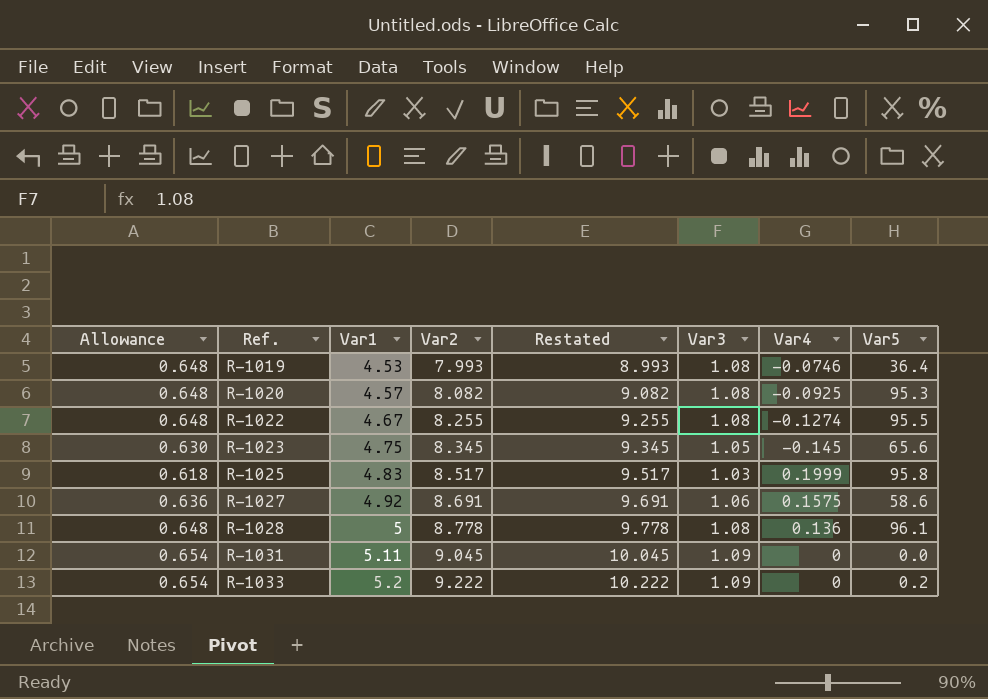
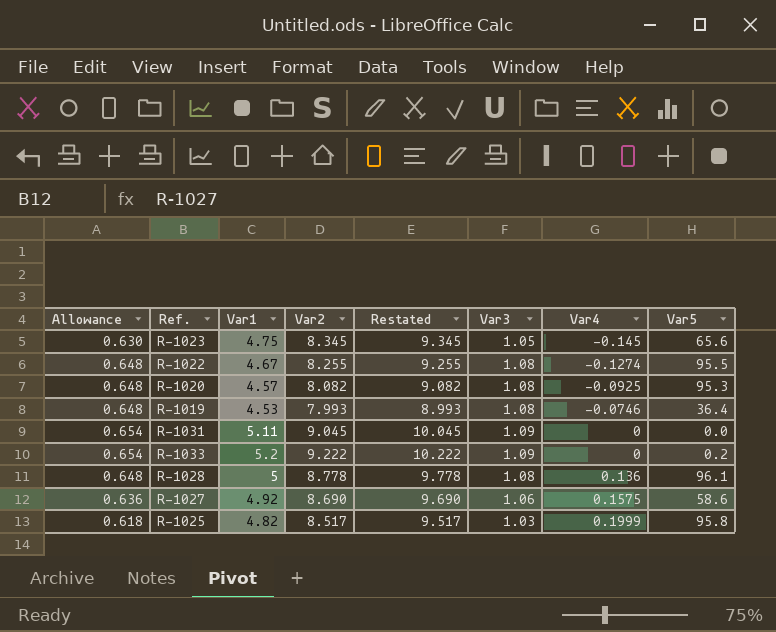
row order: Ref. ascending -> Var4 ascending
R-1027 | Var2: 8.691 -> 8.690
R-1027 | Restated: 9.691 -> 9.690
R-1025 | Var1: 4.83 -> 4.82

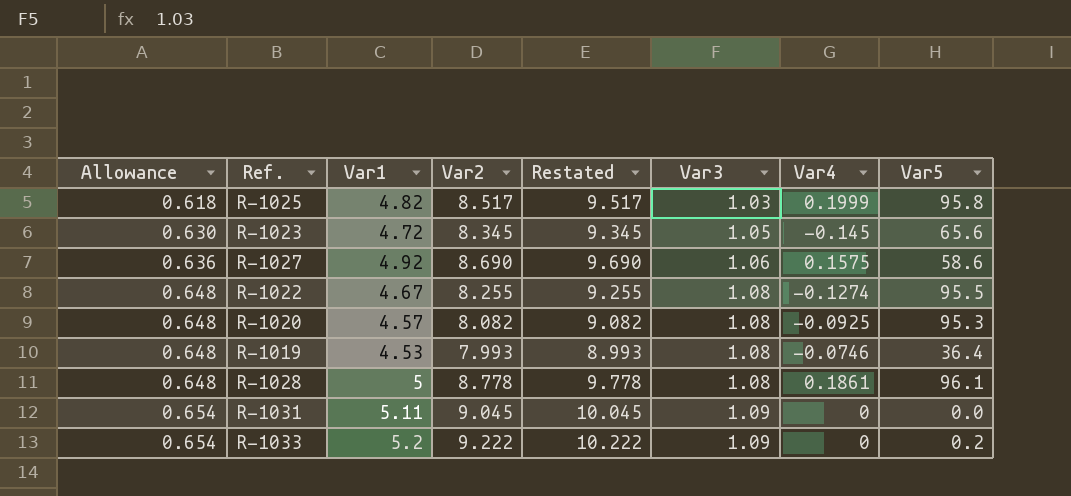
row order: Var4 ascending -> Allowance ascending
R-1023 | Var1: 4.75 -> 4.72
R-1028 | Var4: 0.136 -> 0.1861

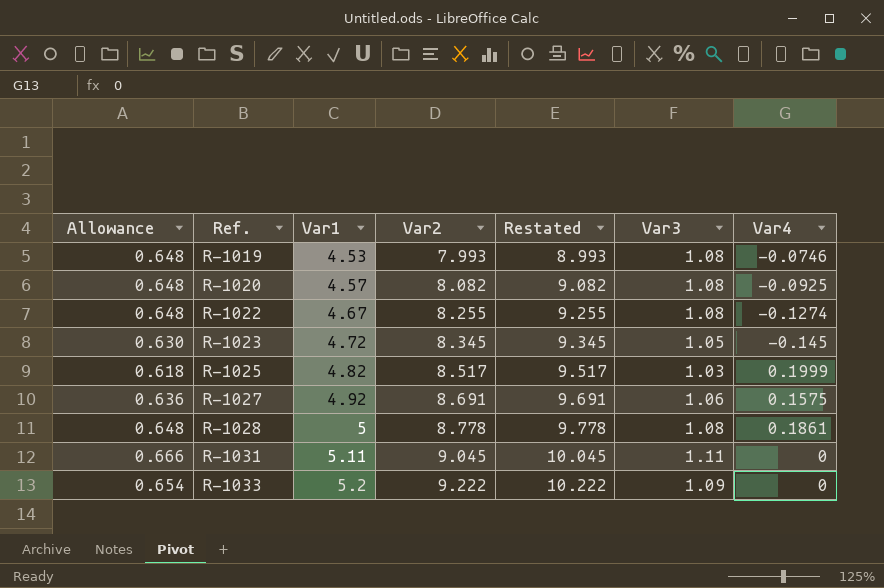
row order: Allowance ascending -> Ref. ascending
column Var5 | position: 8 -> none
R-1027 | Var2: 8.690 -> 8.691
R-1027 | Restated: 9.690 -> 9.691
R-1031 | Allowance: 0.654 -> 0.666
R-1031 | Var3: 1.09 -> 1.11

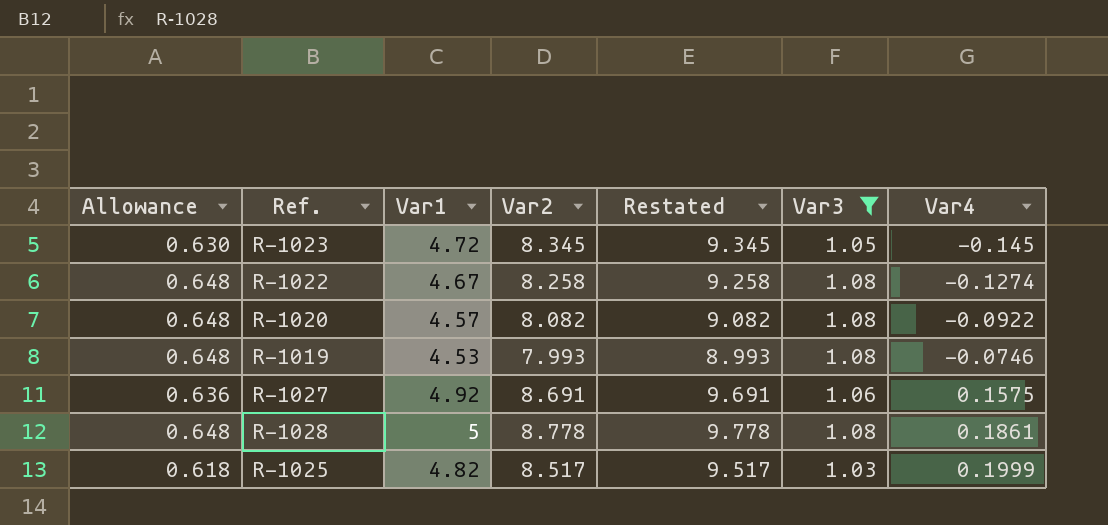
filter: none -> Var3 <= 1.08
row order: Ref. ascending -> Var4 ascending
R-1022 | Var2: 8.255 -> 8.258
R-1022 | Restated: 9.255 -> 9.258
R-1020 | Var4: -0.0925 -> -0.0922

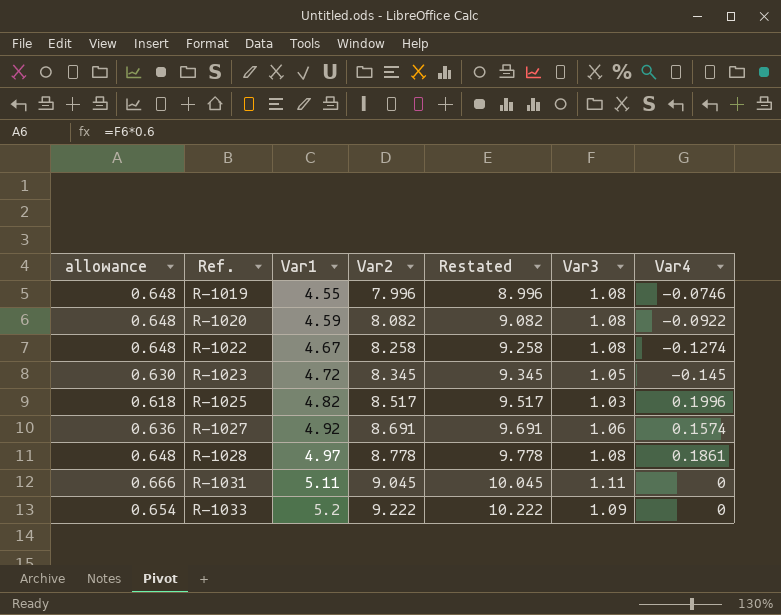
filter: Var3 <= 1.08 -> none
row order: Var4 ascending -> Ref. ascending
column name: Allowance -> allowance
R-1019 | Var1: 4.53 -> 4.55
R-1019 | Var2: 7.993 -> 7.996
R-1019 | Restated: 8.993 -> 8.996
R-1020 | Var1: 4.57 -> 4.59
R-1025 | Var4: 0.1999 -> 0.1996
R-1027 | Var4: 0.1575 -> 0.1574
R-1028 | Var1: 5 -> 4.97

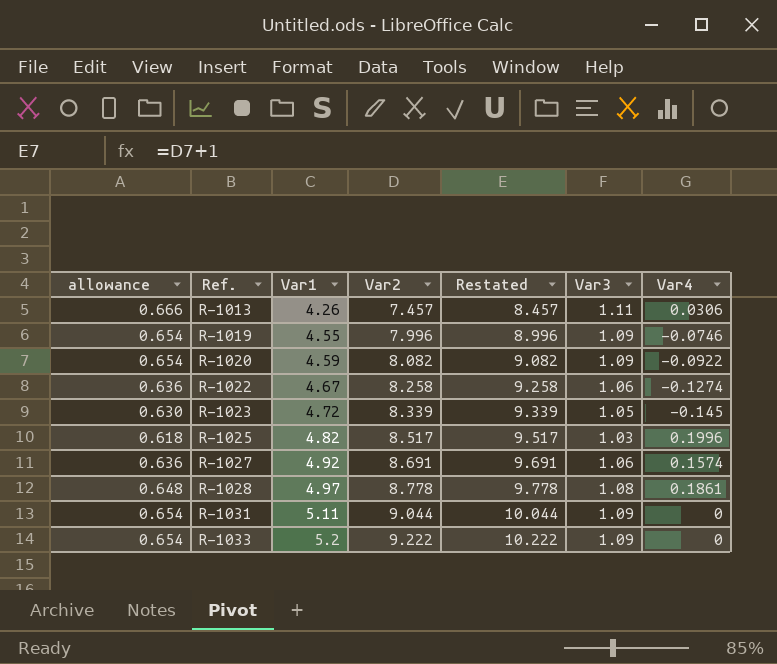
row R-1013: none -> 0.666 | 4.26 | 7.457 | 8.457 | 1.11 | 0.0306
R-1019 | allowance: 0.648 -> 0.654
R-1019 | Var3: 1.08 -> 1.09
R-1020 | allowance: 0.648 -> 0.654
R-1020 | Var3: 1.08 -> 1.09
R-1022 | allowance: 0.648 -> 0.636
R-1022 | Var3: 1.08 -> 1.06
R-1023 | Var2: 8.345 -> 8.339
R-1023 | Restated: 9.345 -> 9.339
R-1031 | allowance: 0.666 -> 0.654
R-1031 | Var2: 9.045 -> 9.044
R-1031 | Restated: 10.045 -> 10.044
R-1031 | Var3: 1.11 -> 1.09

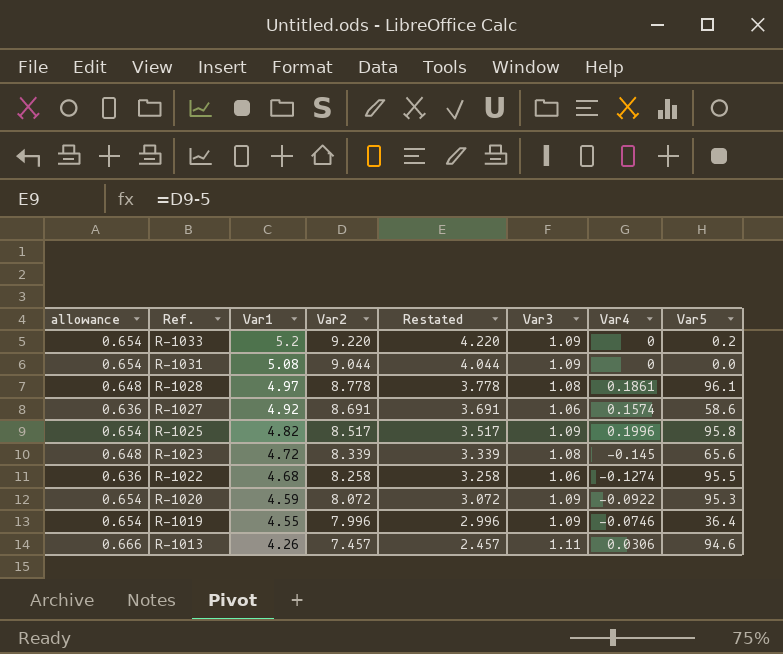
row order: Ref. ascending -> Ref. descending
column Restated | formula: [Var2] + 1 -> [Var2] - 5
column Var5 | position: none -> 8
R-1033 | Var2: 9.222 -> 9.220
R-1031 | Var1: 5.11 -> 5.08
R-1025 | allowance: 0.618 -> 0.654
R-1025 | Var3: 1.03 -> 1.09
R-1023 | allowance: 0.630 -> 0.648
R-1023 | Var3: 1.05 -> 1.08
R-1022 | Var1: 4.67 -> 4.68
R-1020 | Var2: 8.082 -> 8.072

